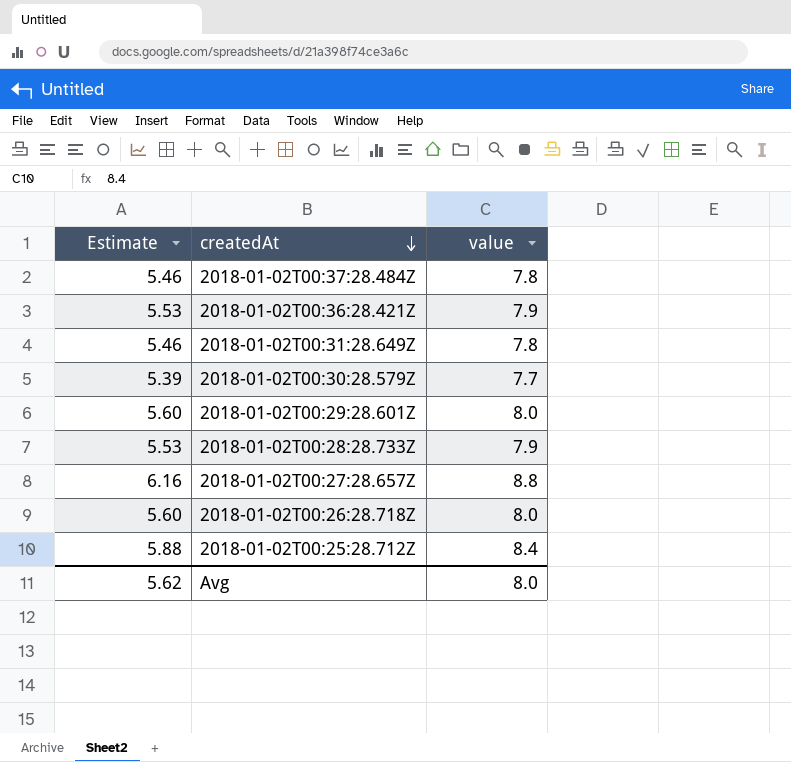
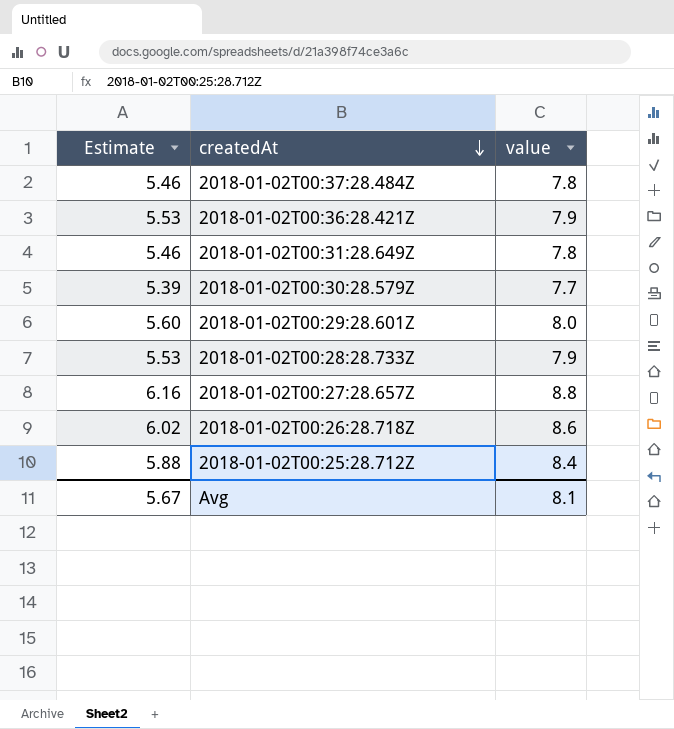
2018-01-02T00:26:28.718Z | Estimate: 5.60 -> 6.02
2018-01-02T00:26:28.718Z | value: 8.0 -> 8.6
Avg | Estimate: 5.62 -> 5.67
Avg | value: 8.0 -> 8.1

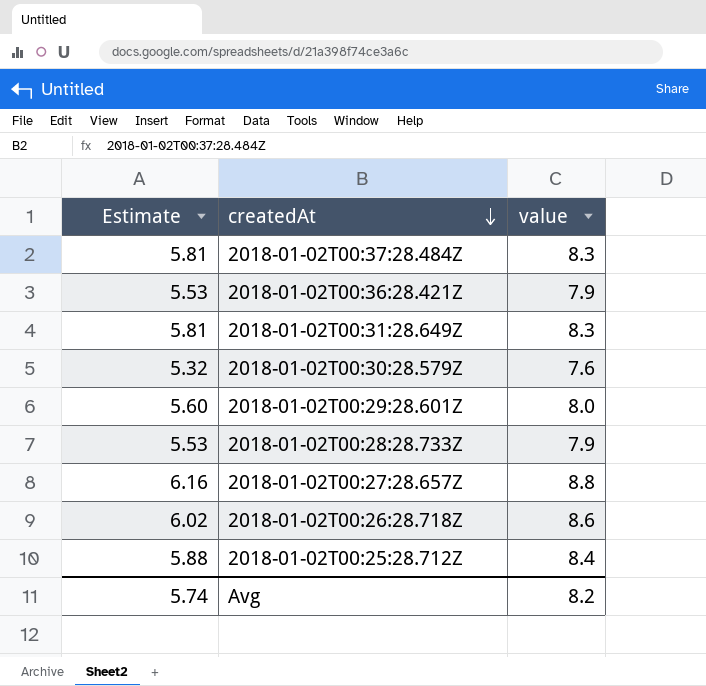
2018-01-02T00:37:28.484Z | Estimate: 5.46 -> 5.81
2018-01-02T00:37:28.484Z | value: 7.8 -> 8.3
2018-01-02T00:31:28.649Z | Estimate: 5.46 -> 5.81
2018-01-02T00:31:28.649Z | value: 7.8 -> 8.3
2018-01-02T00:30:28.579Z | Estimate: 5.39 -> 5.32
2018-01-02T00:30:28.579Z | value: 7.7 -> 7.6
Avg | Estimate: 5.67 -> 5.74
Avg | value: 8.1 -> 8.2

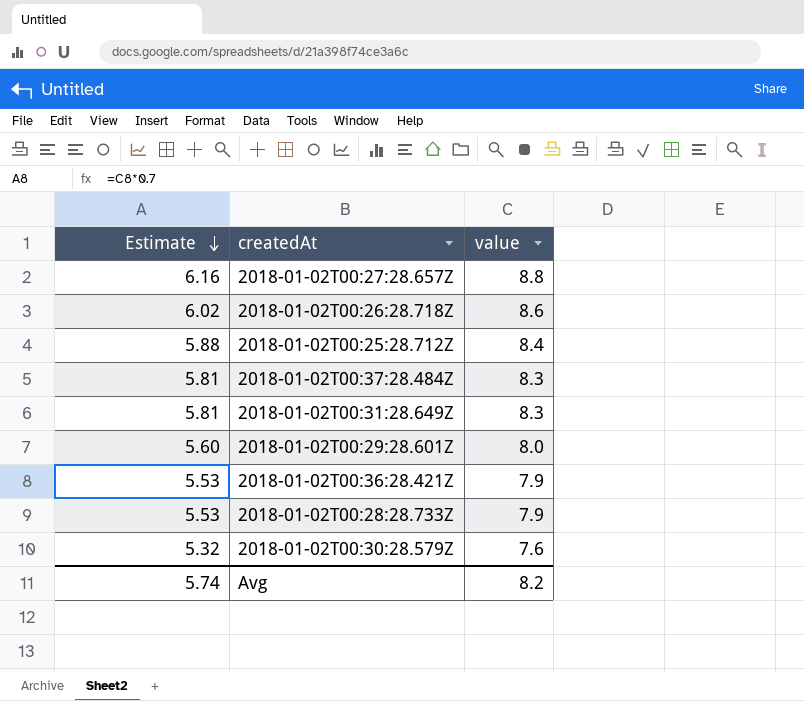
row order: createdAt descending -> Estimate descending

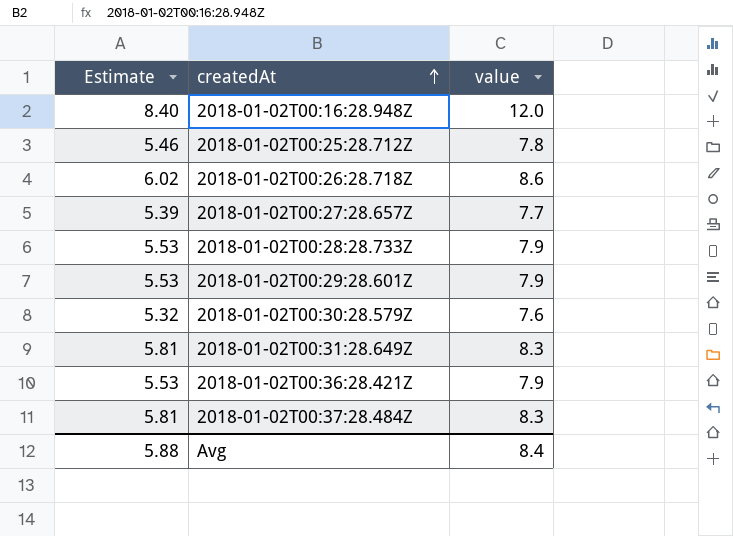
row order: Estimate descending -> createdAt ascending
row 2018-01-02T00:16:28.948Z: none -> 8.40 | 12.0
2018-01-02T00:25:28.712Z | Estimate: 5.88 -> 5.46
2018-01-02T00:25:28.712Z | value: 8.4 -> 7.8
2018-01-02T00:27:28.657Z | Estimate: 6.16 -> 5.39
2018-01-02T00:27:28.657Z | value: 8.8 -> 7.7
2018-01-02T00:29:28.601Z | Estimate: 5.60 -> 5.53
2018-01-02T00:29:28.601Z | value: 8.0 -> 7.9
Avg | Estimate: 5.74 -> 5.88
Avg | value: 8.2 -> 8.4

